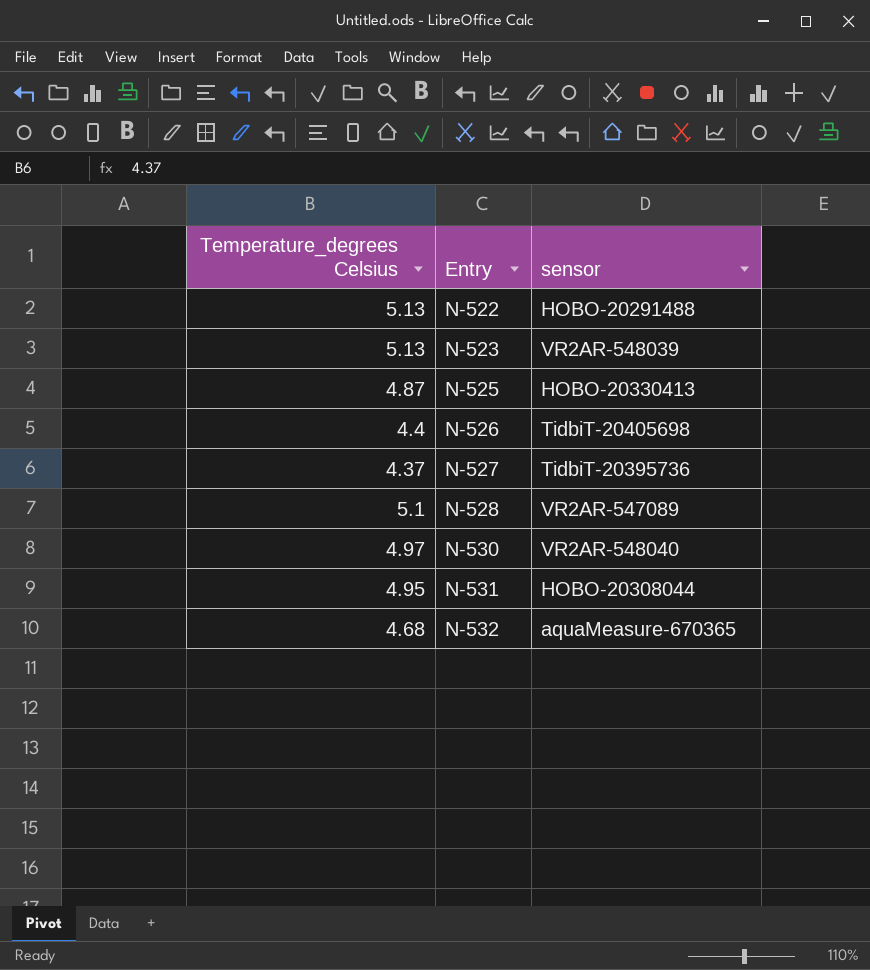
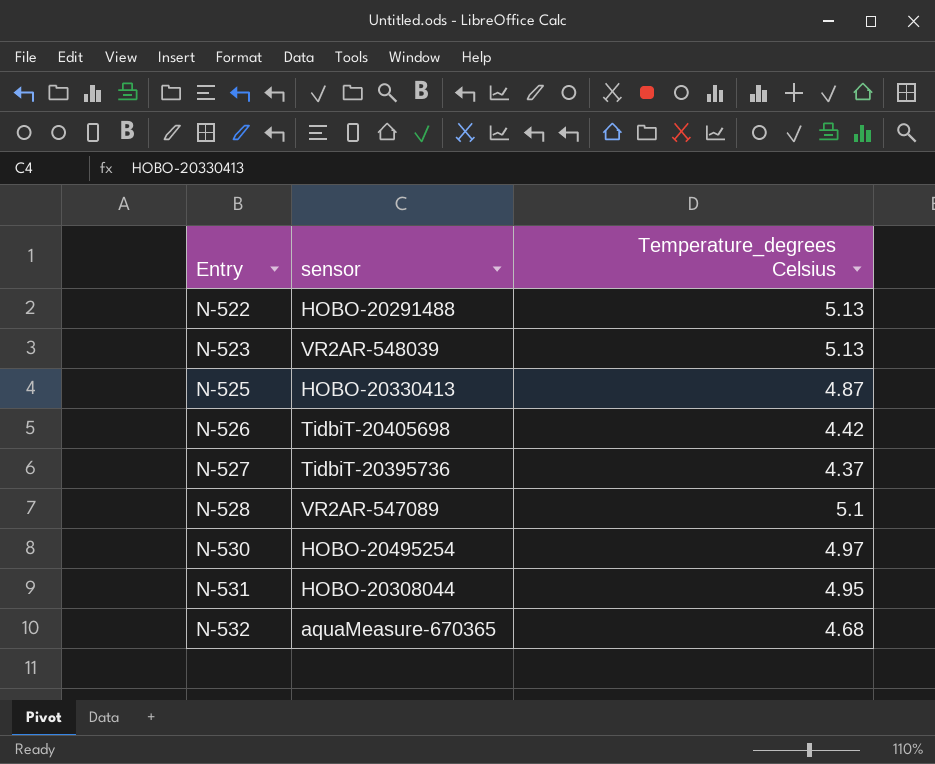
column Temperature_degrees Celsius | position: 1 -> 3
N-526 | Temperature_degrees Celsius: 4.4 -> 4.42
N-530 | sensor: VR2AR-548040 -> HOBO-20495254

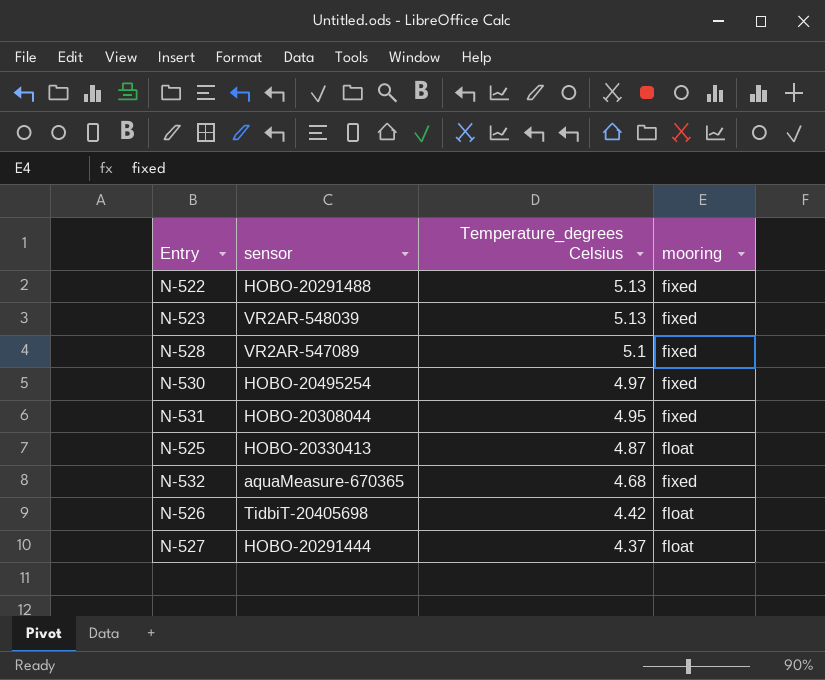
row order: Entry ascending -> Temperature_degrees Celsius descending
column mooring | position: none -> 4
N-527 | sensor: TidbiT-20395736 -> HOBO-20291444

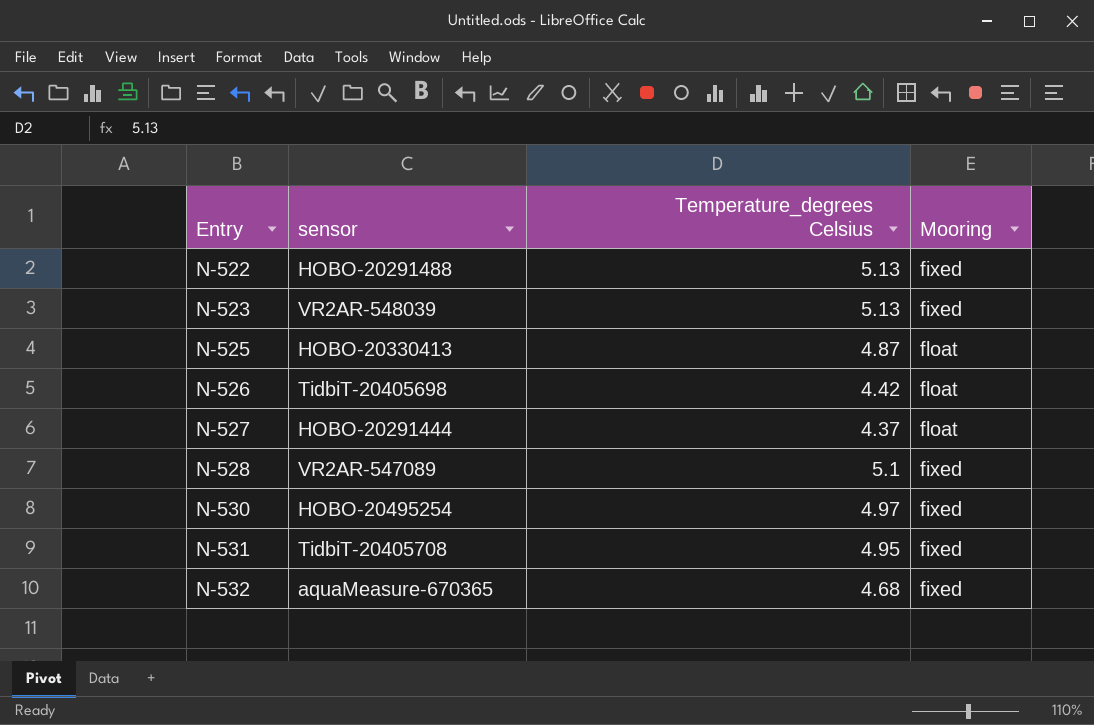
row order: Temperature_degrees Celsius descending -> Entry ascending
column name: mooring -> Mooring
N-531 | sensor: HOBO-20308044 -> TidbiT-20405708

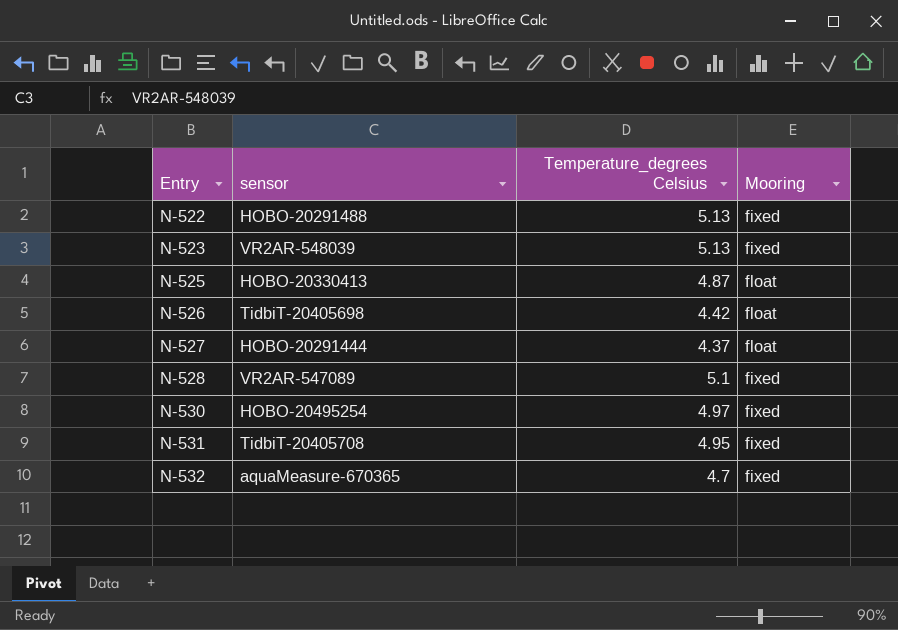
N-532 | Temperature_degrees Celsius: 4.68 -> 4.7

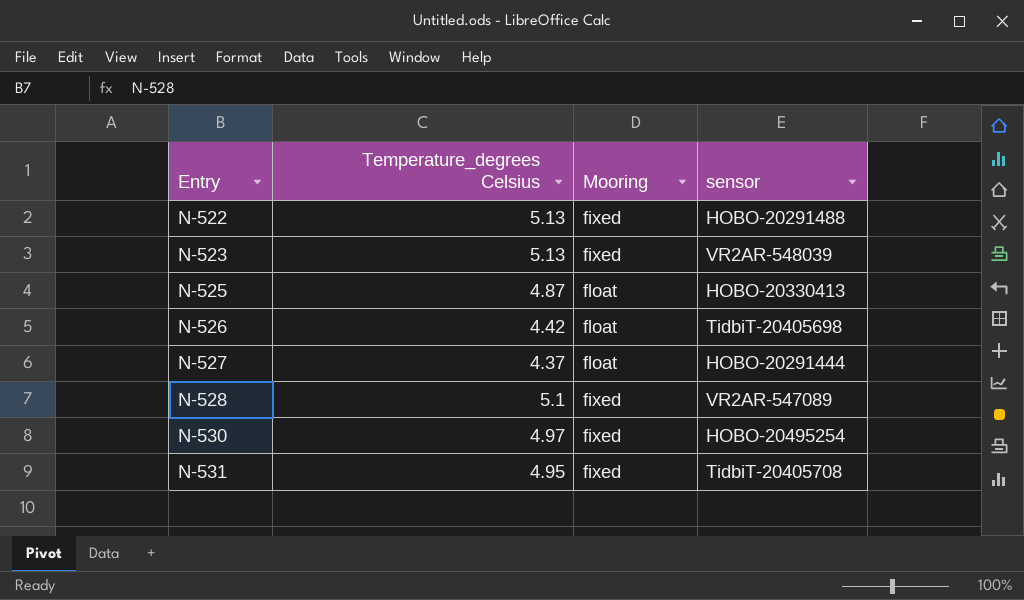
column sensor | position: 2 -> 4
row N-532: aquaMeasure-670365 | 4.7 | fixed -> none

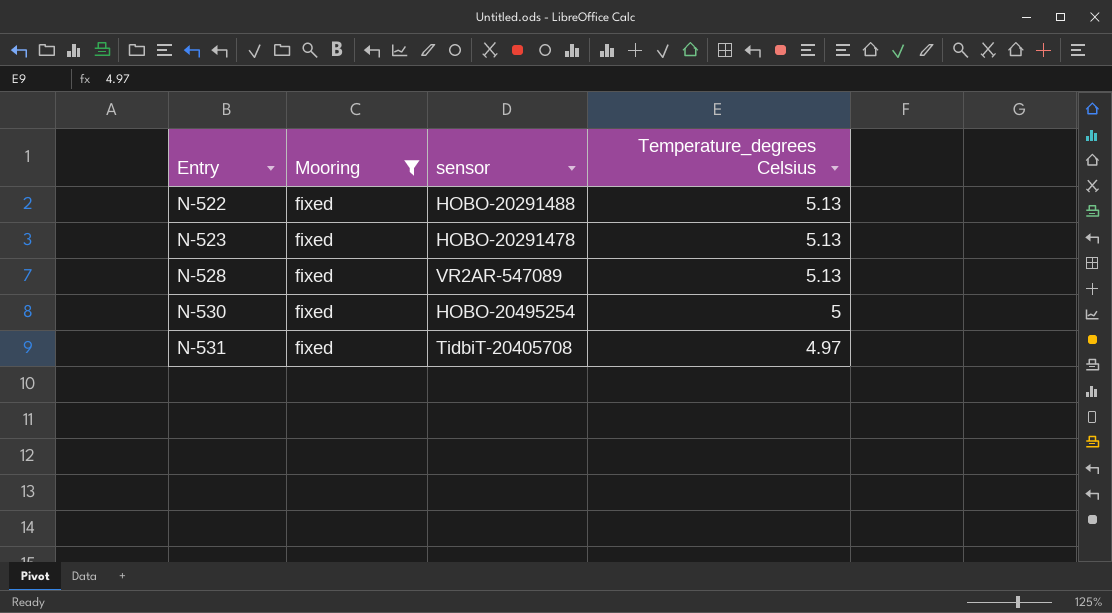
filter: none -> Mooring = fixed
column Temperature_degrees Celsius | position: 2 -> 4
N-523 | sensor: VR2AR-548039 -> HOBO-20291478
N-528 | Temperature_degrees Celsius: 5.1 -> 5.13
N-530 | Temperature_degrees Celsius: 4.97 -> 5
N-531 | Temperature_degrees Celsius: 4.95 -> 4.97

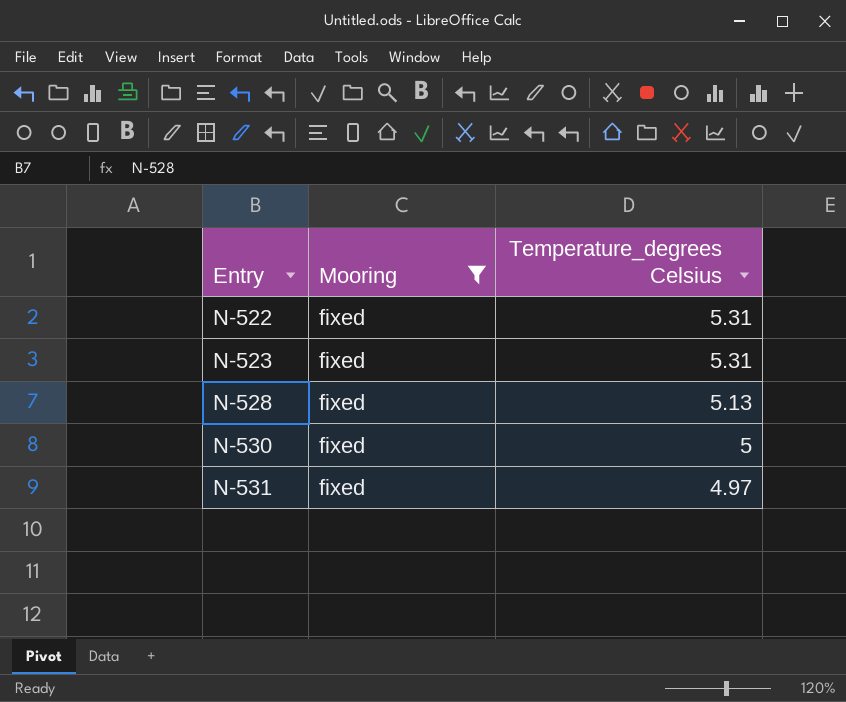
column sensor | position: 3 -> none
N-522 | Temperature_degrees Celsius: 5.13 -> 5.31
N-523 | Temperature_degrees Celsius: 5.13 -> 5.31

